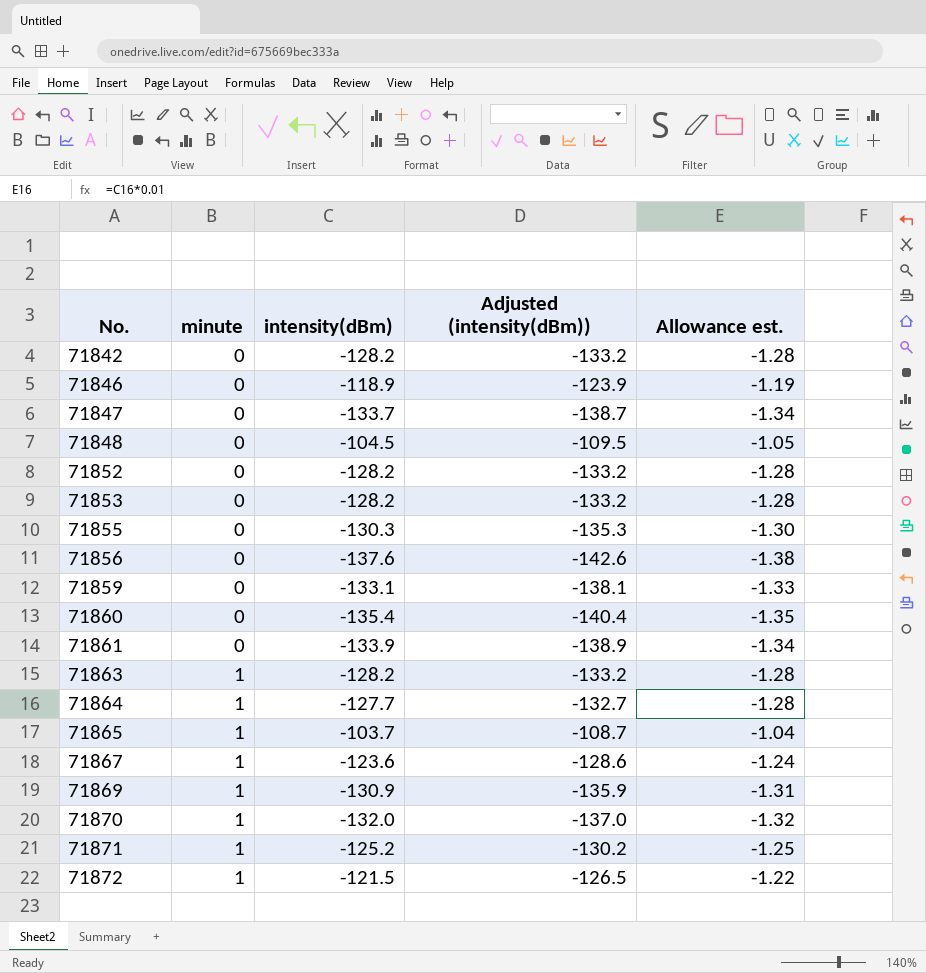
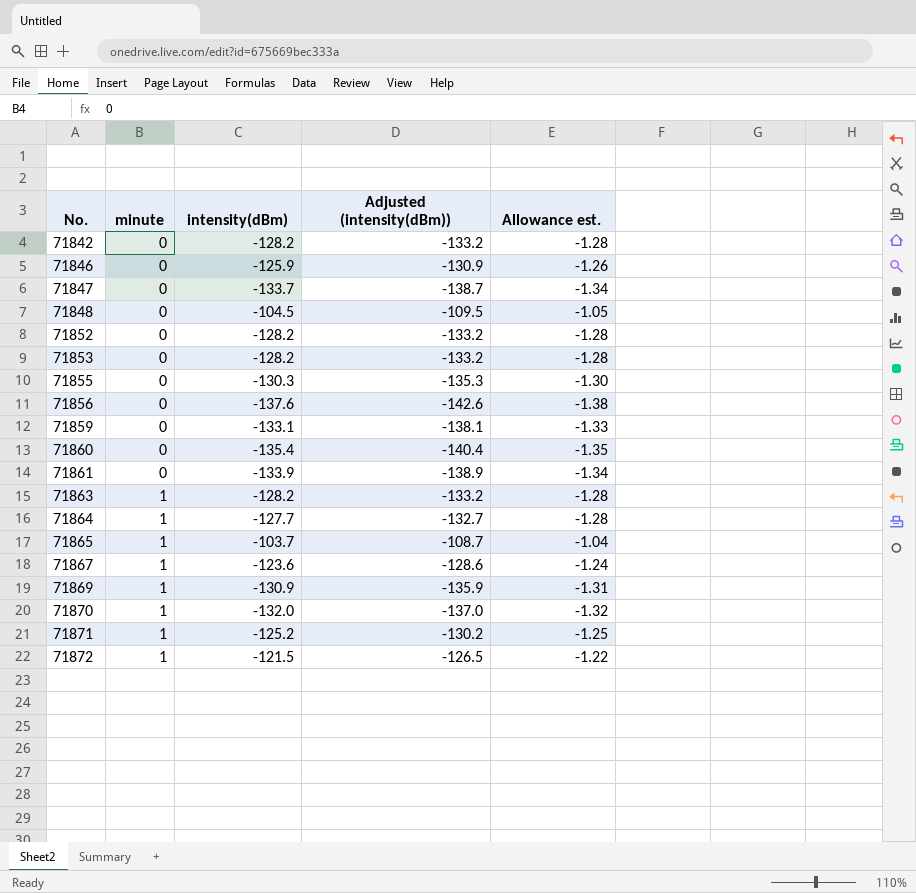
71846 | intensity(dBm): -118.9 -> -125.9
71846 | Adjusted (intensity(dBm)): -123.9 -> -130.9
71846 | Allowance est.: -1.19 -> -1.26

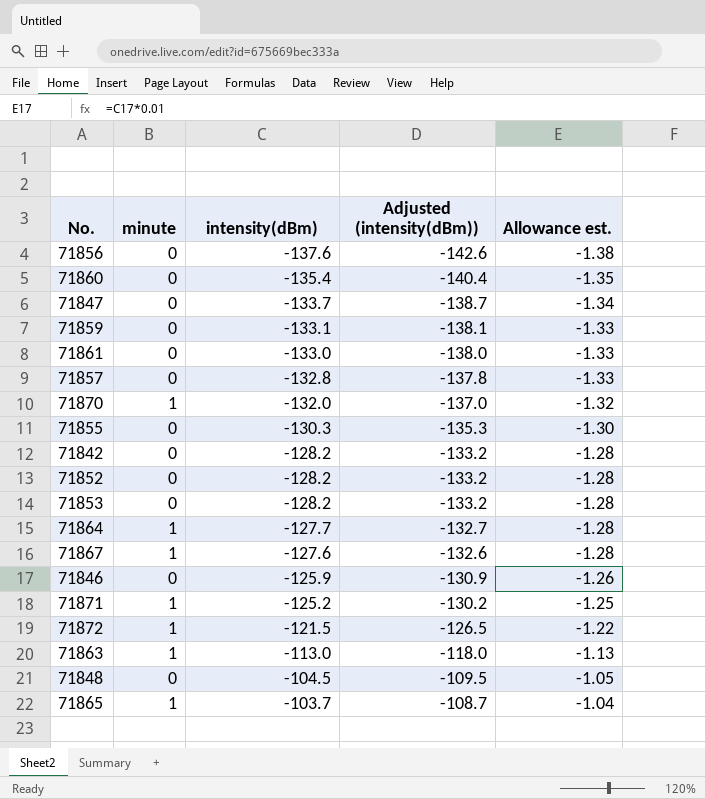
row order: No. ascending -> intensity(dBm) ascending
row 71869: 1 | -130.9 | -135.9 | -1.31 -> none
71861 | intensity(dBm): -133.9 -> -133.0
71861 | Adjusted (intensity(dBm)): -138.9 -> -138.0
71861 | Allowance est.: -1.34 -> -1.33
row 71857: none -> 0 | -132.8 | -137.8 | -1.33
71867 | intensity(dBm): -123.6 -> -127.6
71867 | Adjusted (intensity(dBm)): -128.6 -> -132.6
71867 | Allowance est.: -1.24 -> -1.28
71863 | intensity(dBm): -128.2 -> -113.0
71863 | Adjusted (intensity(dBm)): -133.2 -> -118.0
71863 | Allowance est.: -1.28 -> -1.13

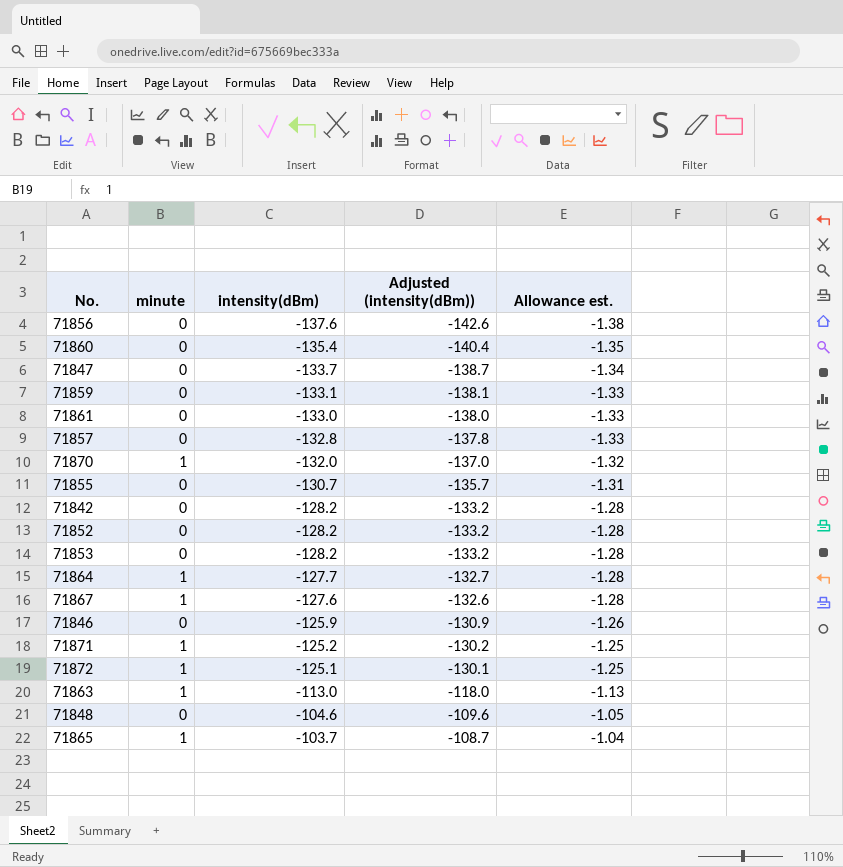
71855 | intensity(dBm): -130.3 -> -130.7
71855 | Adjusted (intensity(dBm)): -135.3 -> -135.7
71855 | Allowance est.: -1.30 -> -1.31
71872 | intensity(dBm): -121.5 -> -125.1
71872 | Adjusted (intensity(dBm)): -126.5 -> -130.1
71872 | Allowance est.: -1.22 -> -1.25
71848 | intensity(dBm): -104.5 -> -104.6
71848 | Adjusted (intensity(dBm)): -109.5 -> -109.6

